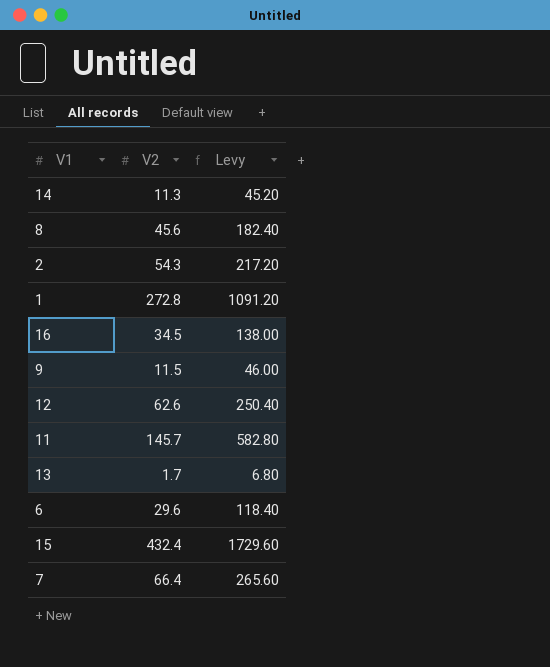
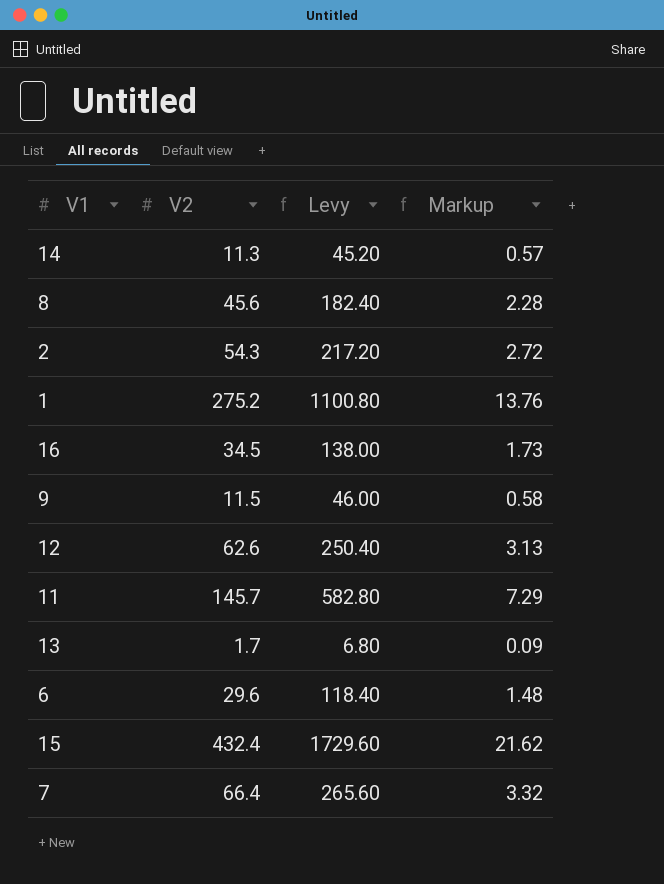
column Markup | formula: none -> [V2] * 0.05
1 | V2: 272.8 -> 275.2
1 | Levy: 1091.20 -> 1100.80

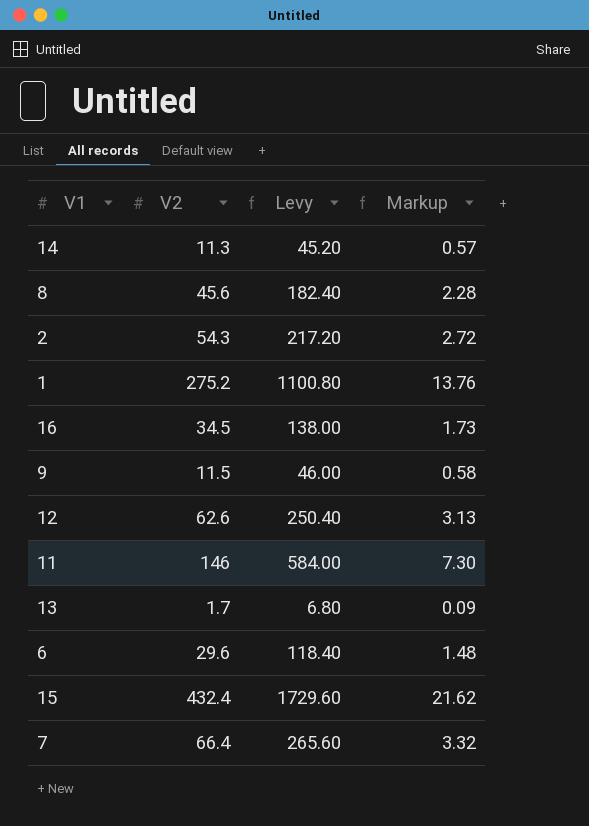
11 | V2: 145.7 -> 146
11 | Levy: 582.80 -> 584.00
11 | Markup: 7.29 -> 7.30

